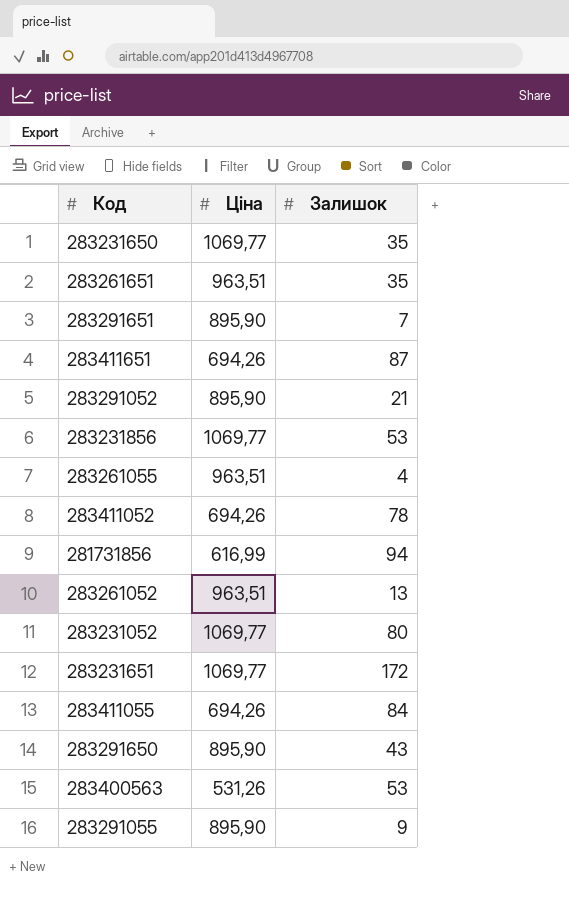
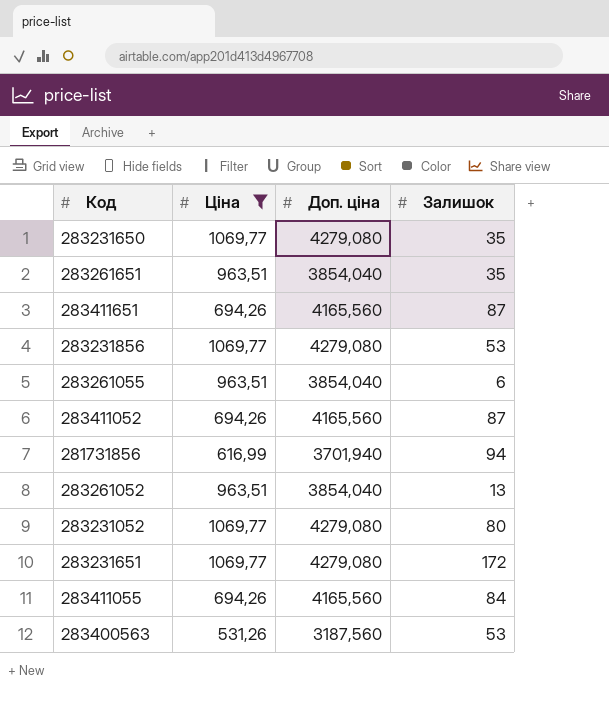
filter: none -> Ціна != 895,90
column Доп. ціна | position: none -> 3
283261055 | Залишок: 4 -> 6
283411052 | Залишок: 78 -> 87

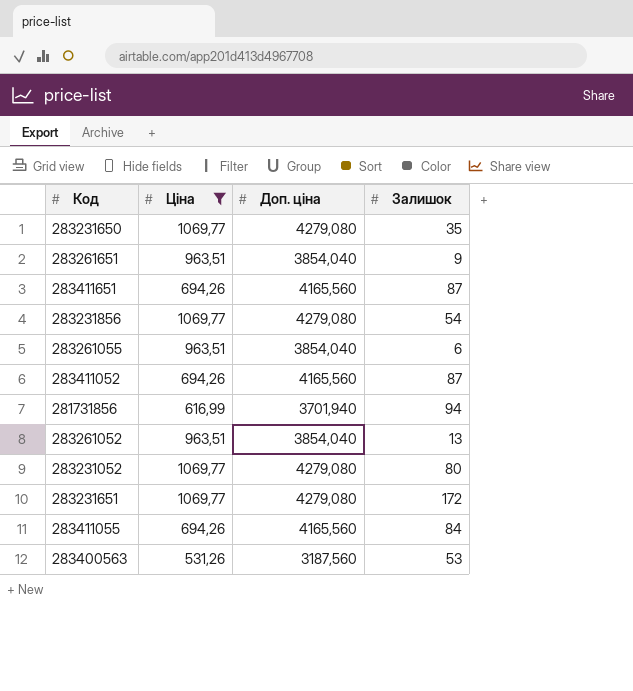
283261651 | Залишок: 35 -> 9
283231856 | Залишок: 53 -> 54

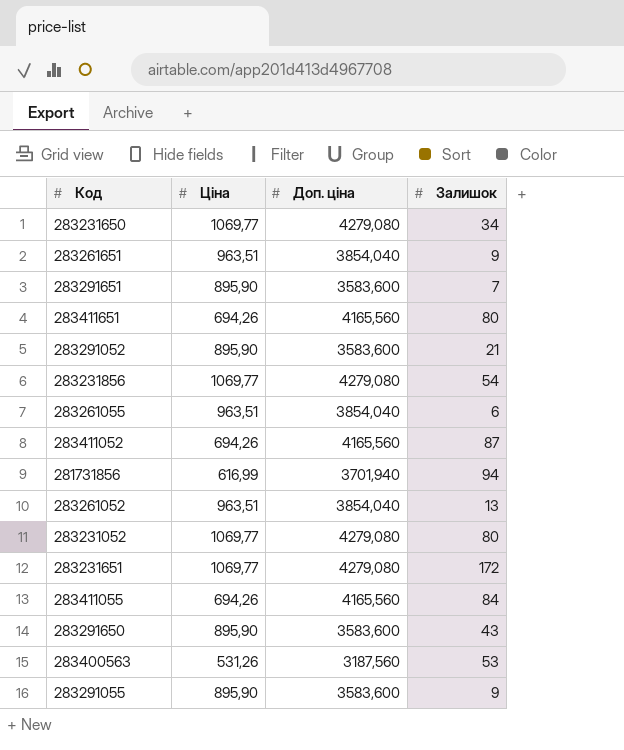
filter: Ціна != 895,90 -> none
283231650 | Залишок: 35 -> 34
283411651 | Залишок: 87 -> 80

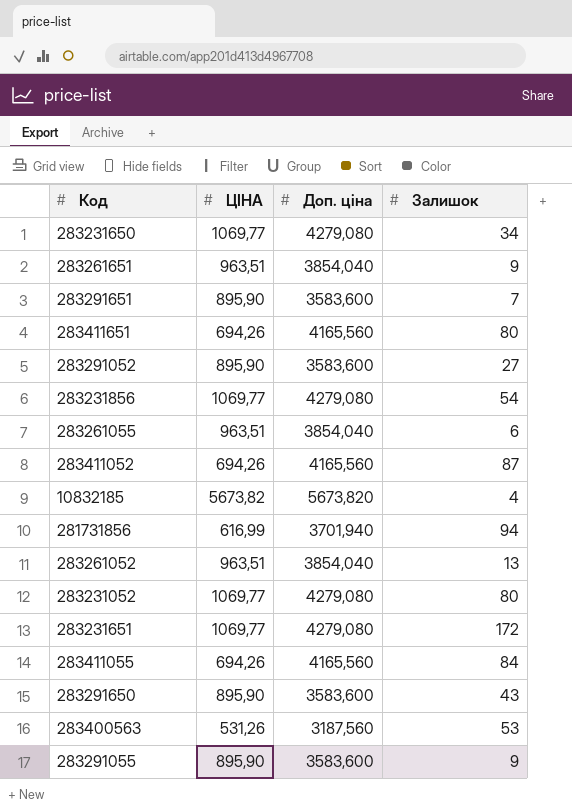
column name: Ціна -> ЦІНА
283291052 | Залишок: 21 -> 27
row 10832185: none -> 5673,82 | 5673,820 | 4

